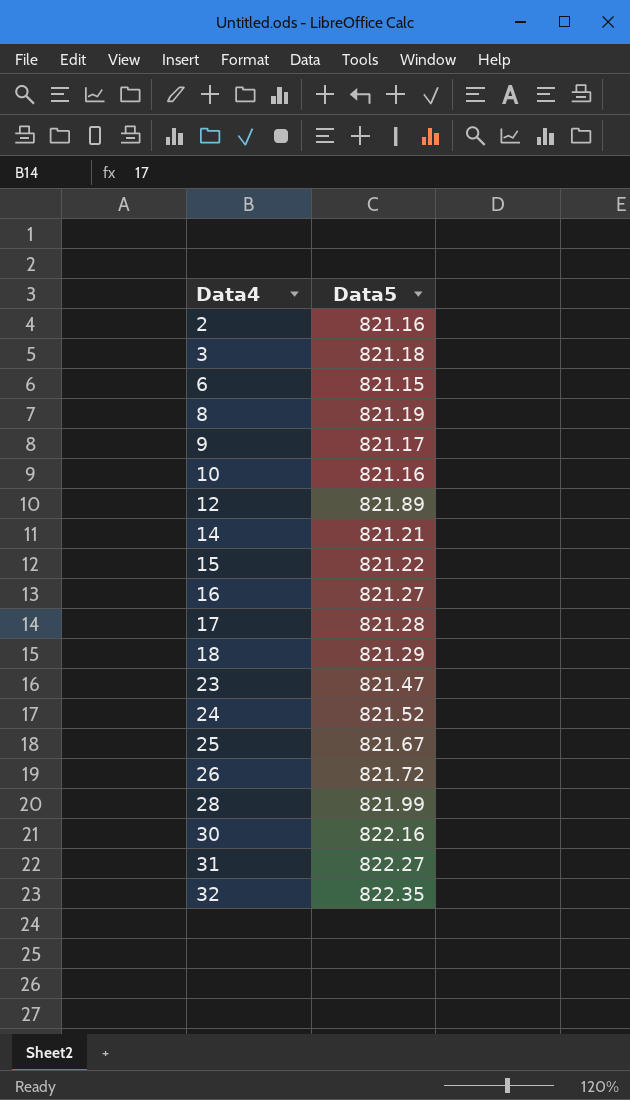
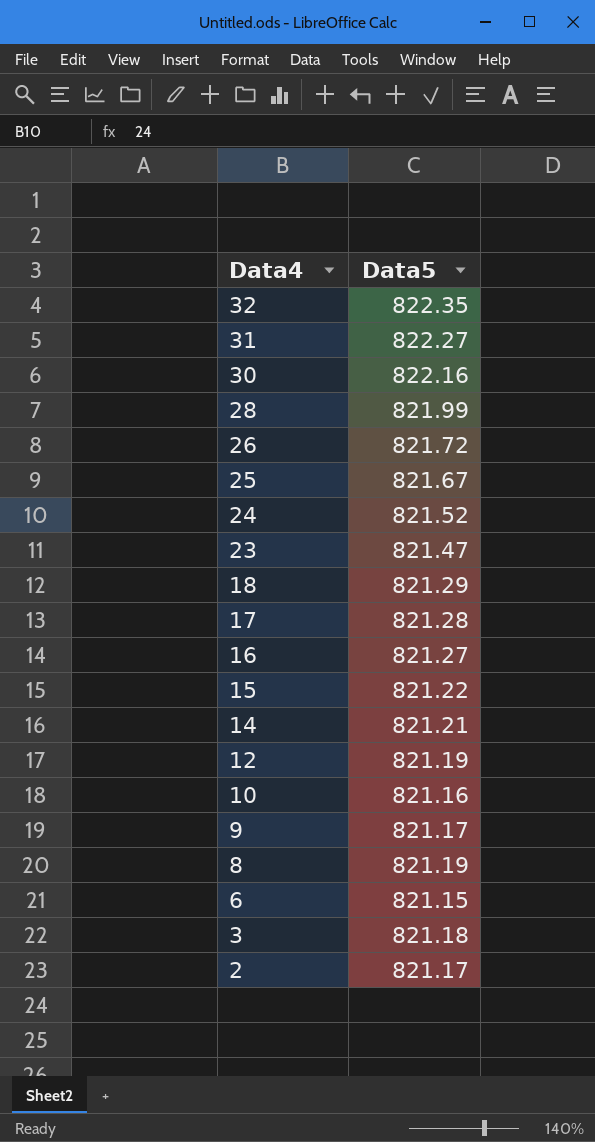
row order: Data4 ascending -> Data4 descending
12 | Data5: 821.89 -> 821.19
2 | Data5: 821.16 -> 821.17

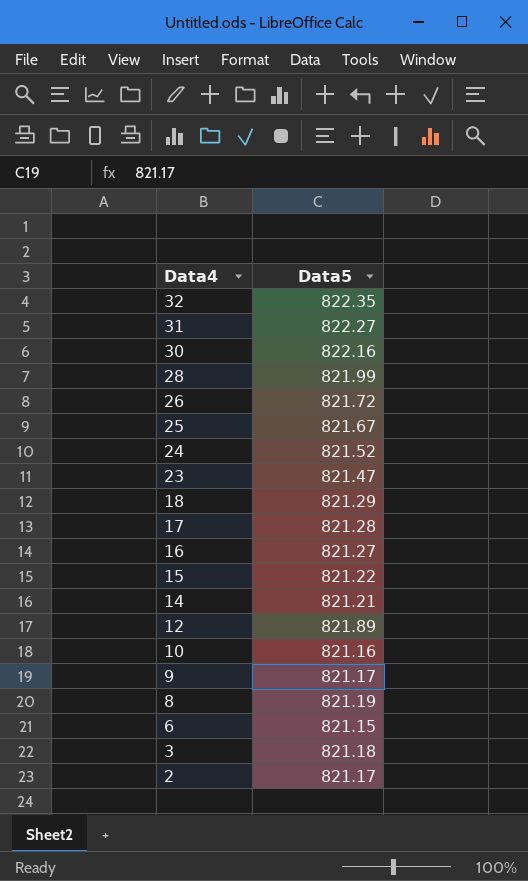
12 | Data5: 821.19 -> 821.89

